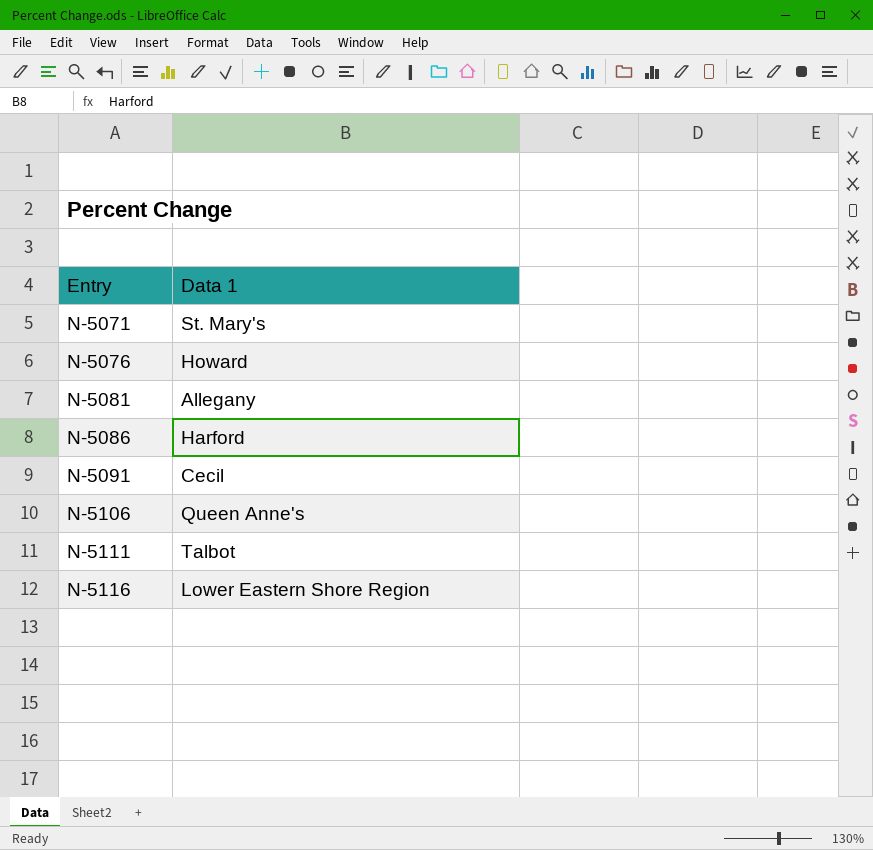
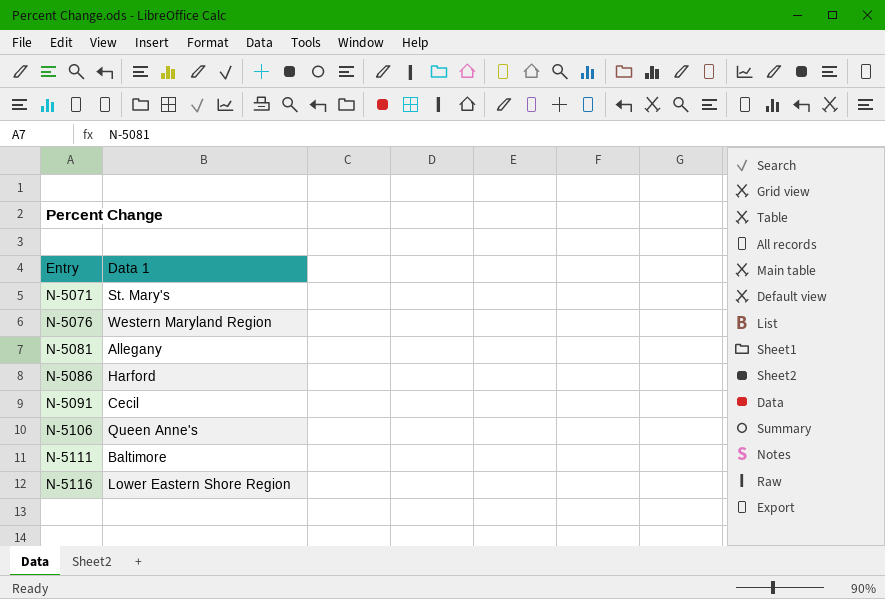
N-5076 | Data 1: Howard -> Western Maryland Region
N-5111 | Data 1: Talbot -> Baltimore

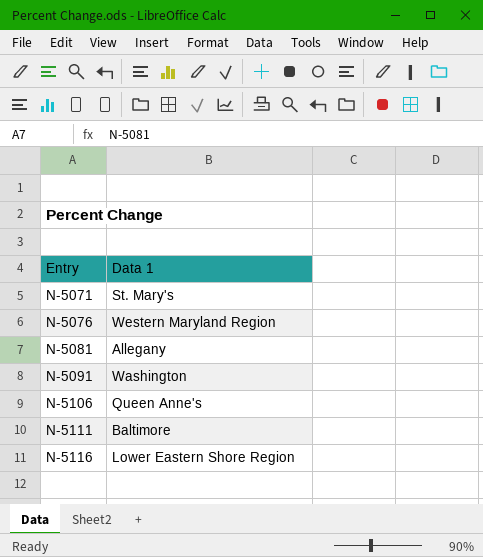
row N-5086: Harford -> none
N-5091 | Data 1: Cecil -> Washington

